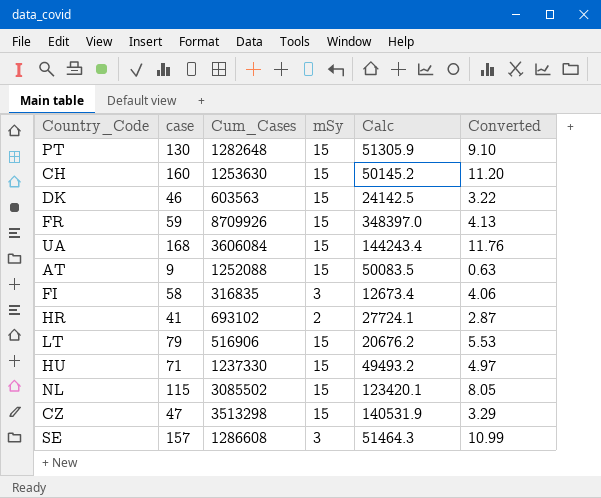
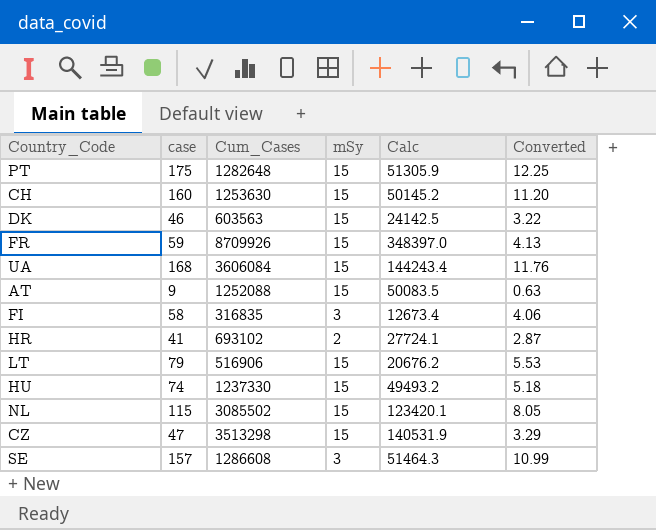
PT | case: 130 -> 175
PT | Converted: 9.10 -> 12.25
HU | case: 71 -> 74
HU | Converted: 4.97 -> 5.18

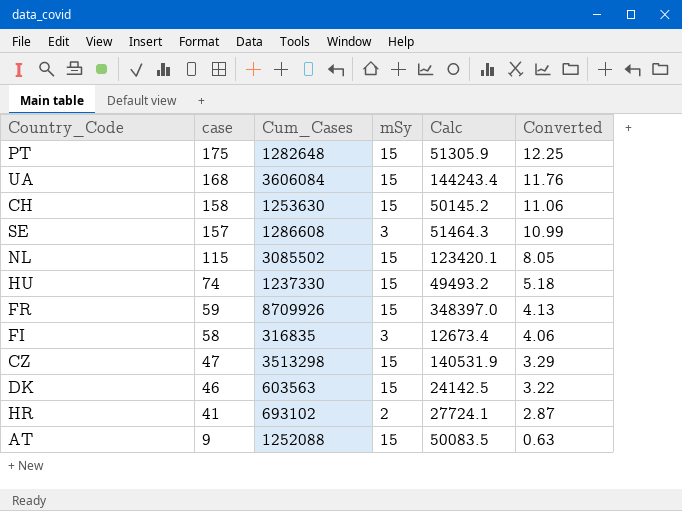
row order: none -> case descending
row LT: 79 | 516906 | 15 | 20676.2 | 5.53 -> none
CH | case: 160 -> 158
CH | Converted: 11.20 -> 11.06

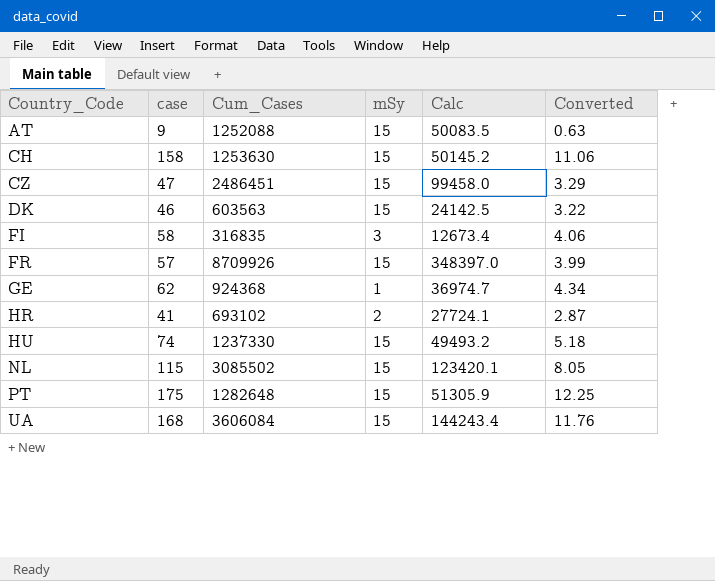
row order: case descending -> Country_Code ascending
row SE: 157 | 1286608 | 3 | 51464.3 | 10.99 -> none
CZ | Cum_Cases: 3513298 -> 2486451
CZ | Calc: 140531.9 -> 99458.0
FR | case: 59 -> 57
FR | Converted: 4.13 -> 3.99
row GE: none -> 62 | 924368 | 1 | 36974.7 | 4.34

